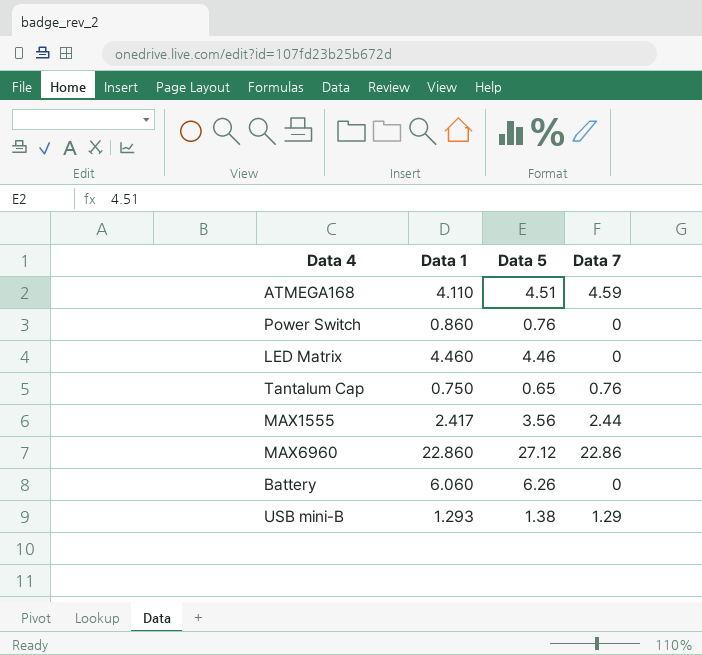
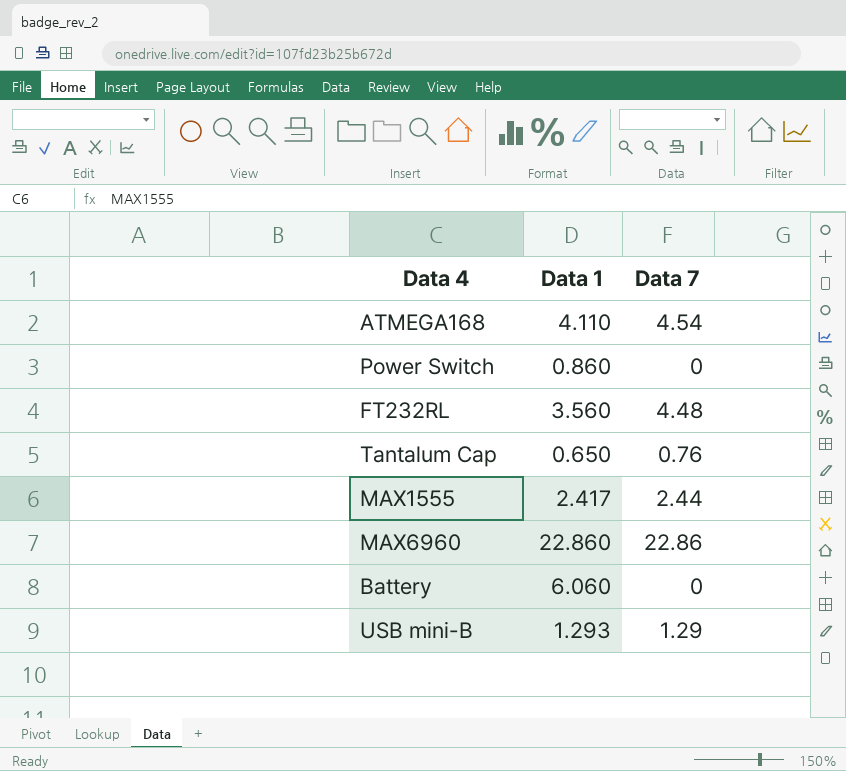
column Data 5 | position: 3 -> none
row LED Matrix: 4.460 | 4.46 | 0 -> none
ATMEGA168 | Data 7: 4.59 -> 4.54
row FT232RL: none -> 3.560 | 4.48
Tantalum Cap | Data 1: 0.750 -> 0.650

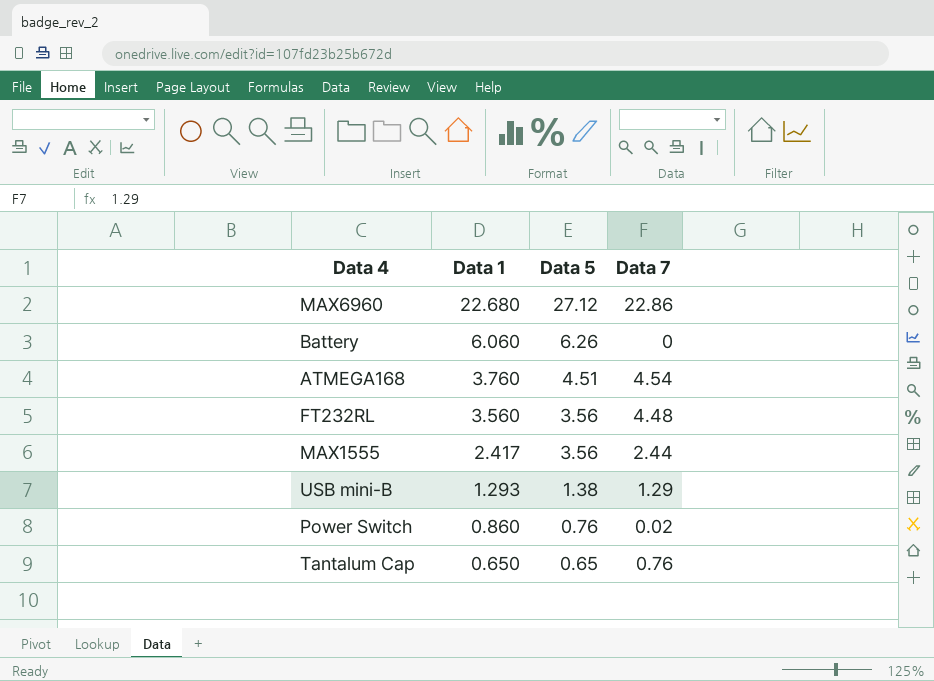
row order: none -> Data 1 descending
column Data 5 | position: none -> 3
MAX6960 | Data 1: 22.860 -> 22.680
ATMEGA168 | Data 1: 4.110 -> 3.760
Power Switch | Data 7: 0 -> 0.02

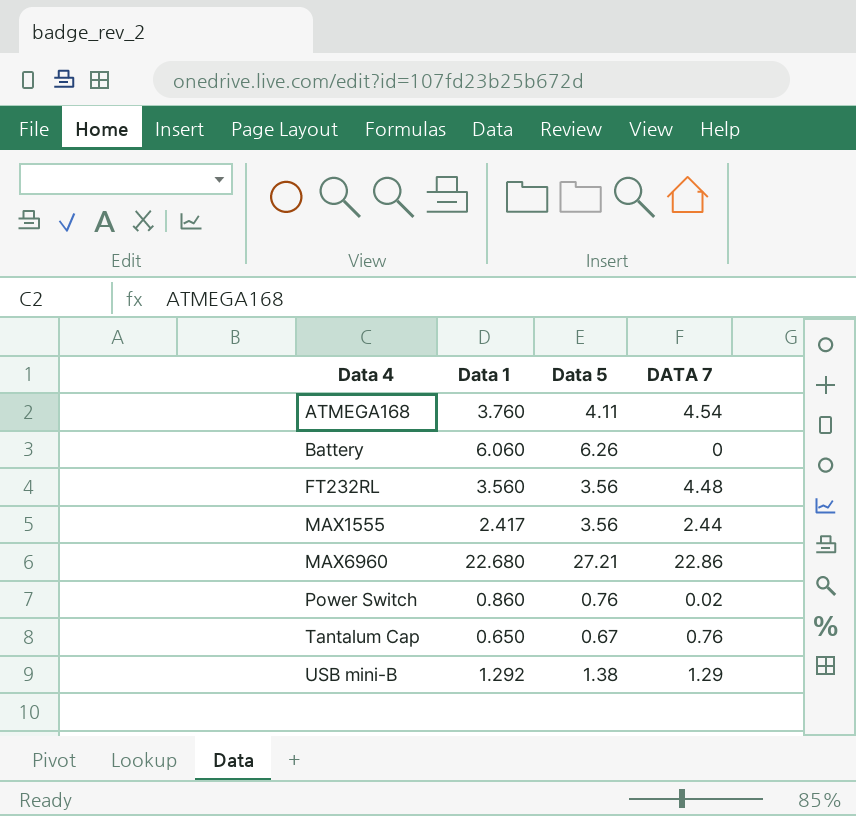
row order: Data 1 descending -> Data 4 ascending
column name: Data 7 -> DATA 7
ATMEGA168 | Data 5: 4.51 -> 4.11
MAX6960 | Data 5: 27.12 -> 27.21
Tantalum Cap | Data 5: 0.65 -> 0.67
USB mini-B | Data 1: 1.293 -> 1.292

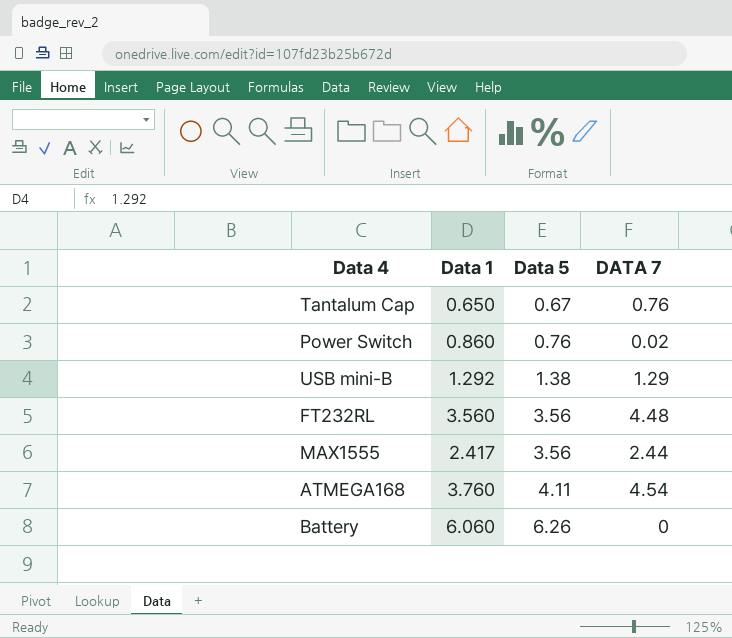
row order: Data 4 ascending -> Data 5 ascending
row MAX6960: 22.680 | 27.21 | 22.86 -> none

